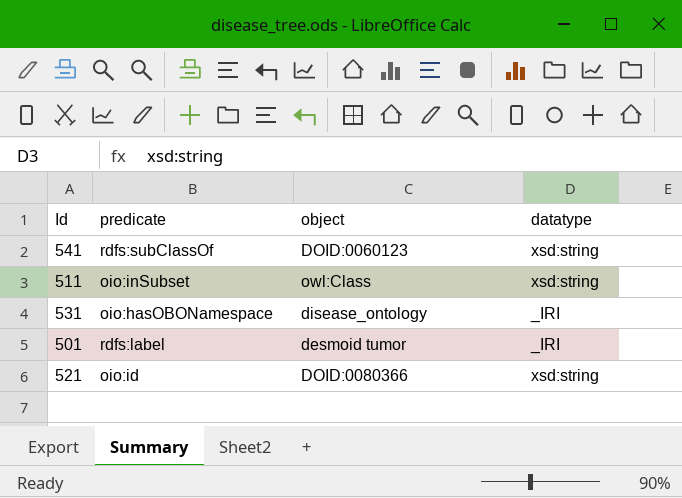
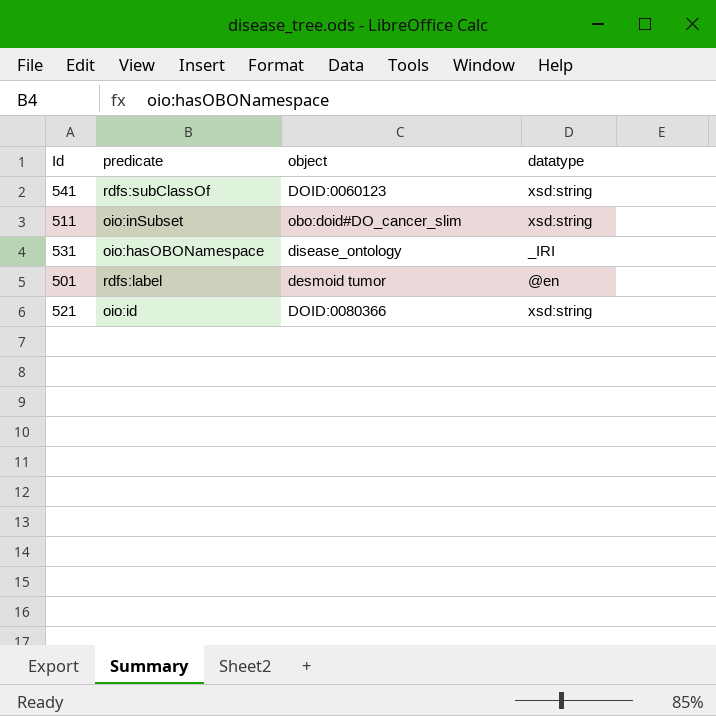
511 | object: owl:Class -> obo:doid#DO_cancer_slim
501 | datatype: _IRI -> @en

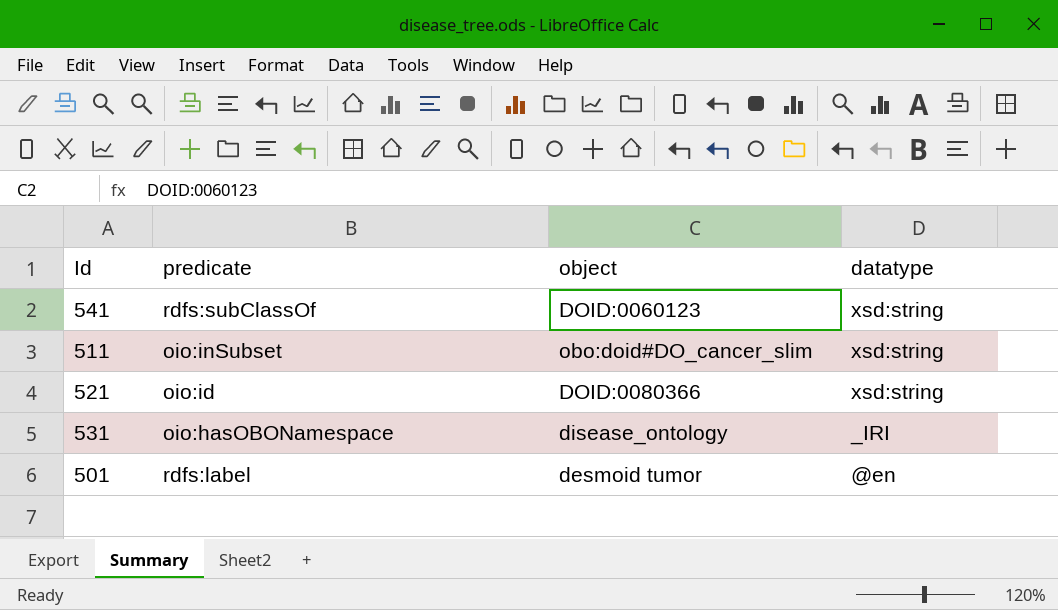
row order: none -> datatype descending

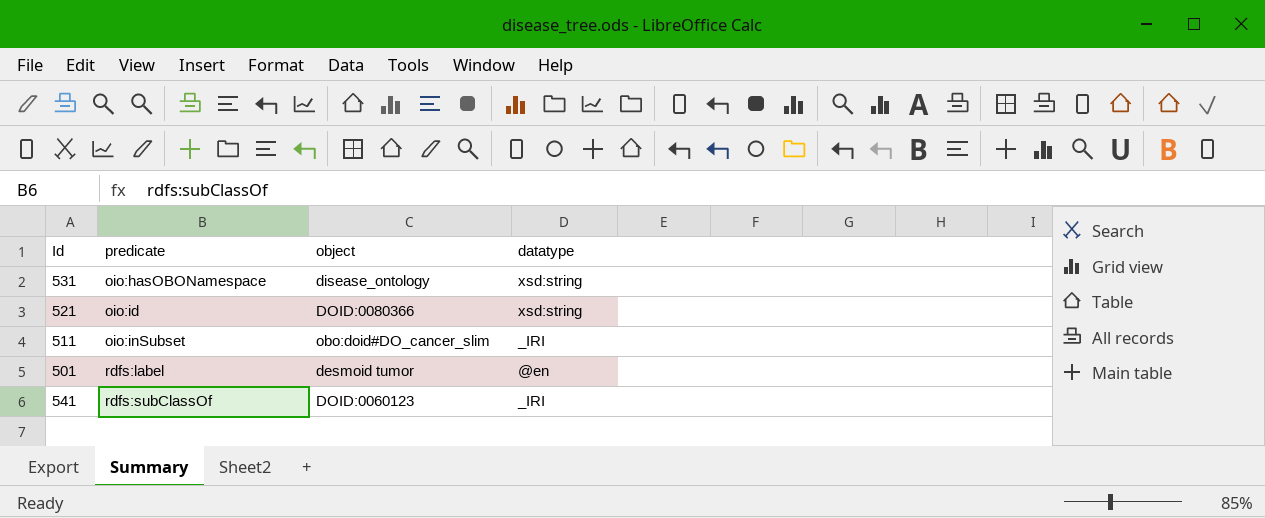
row order: datatype descending -> predicate ascending
531 | datatype: _IRI -> xsd:string
511 | datatype: xsd:string -> _IRI
541 | datatype: xsd:string -> _IRI

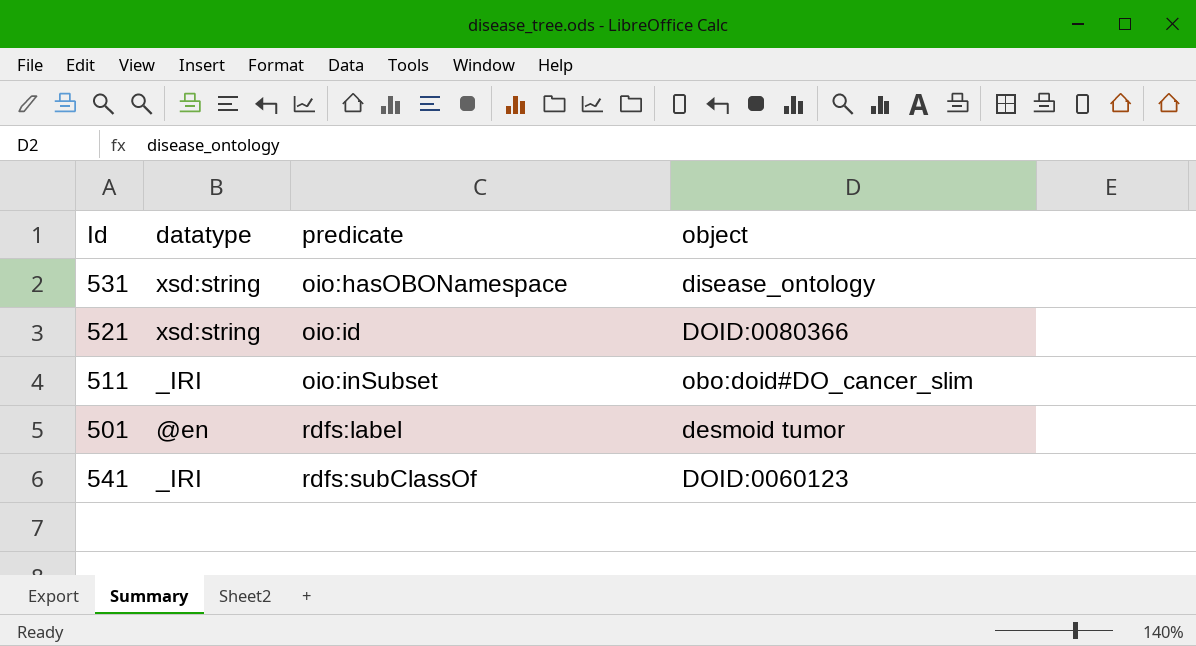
column datatype | position: 4 -> 2

